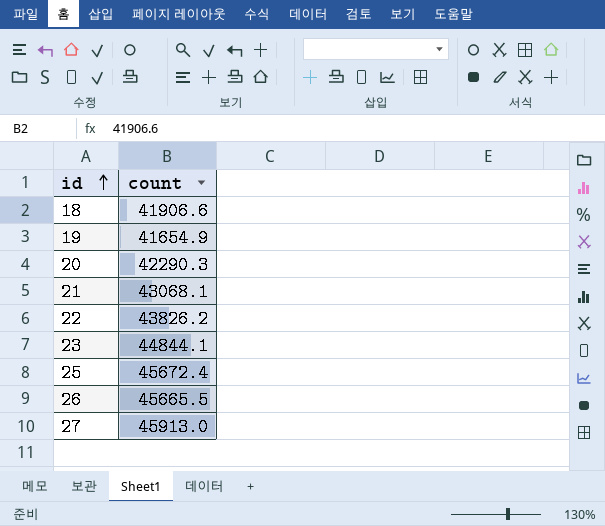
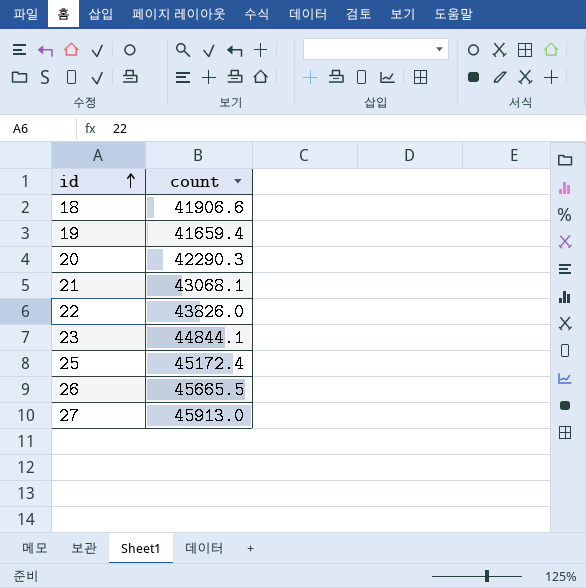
19 | count: 41654.9 -> 41659.4
22 | count: 43826.2 -> 43826.0
25 | count: 45672.4 -> 45172.4

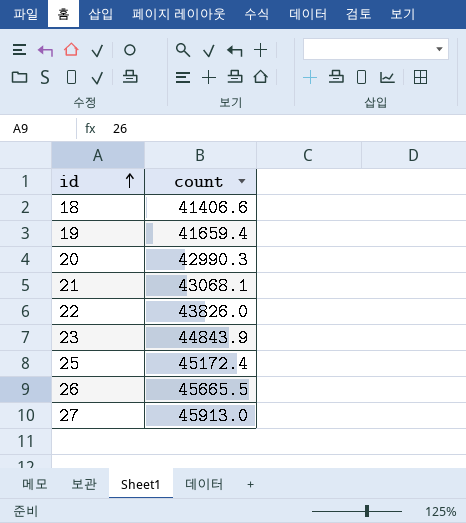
18 | count: 41906.6 -> 41406.6
20 | count: 42290.3 -> 42990.3
23 | count: 44844.1 -> 44843.9

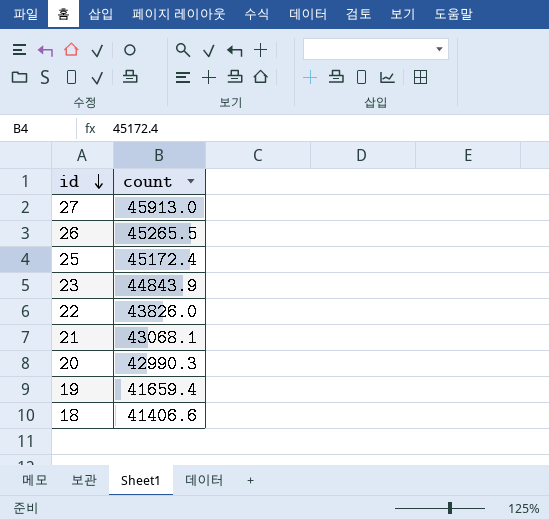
row order: id ascending -> id descending
26 | count: 45665.5 -> 45265.5

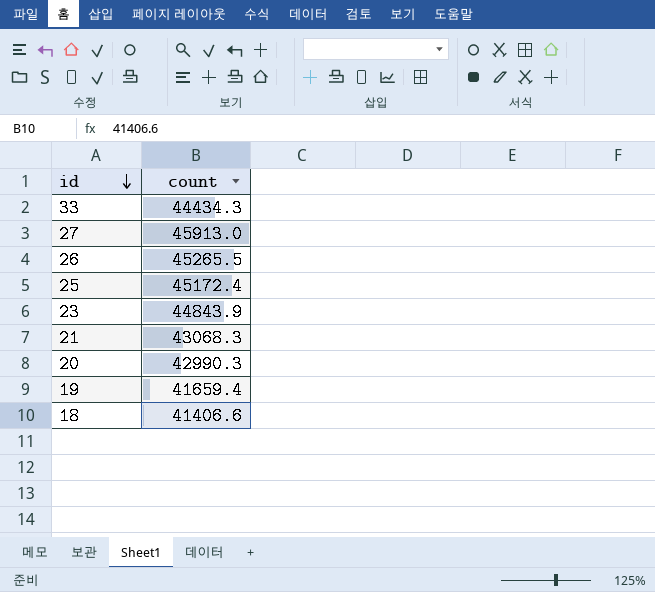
row 22: 43826.0 -> none
row 33: none -> 44434.3
21 | count: 43068.1 -> 43068.3

